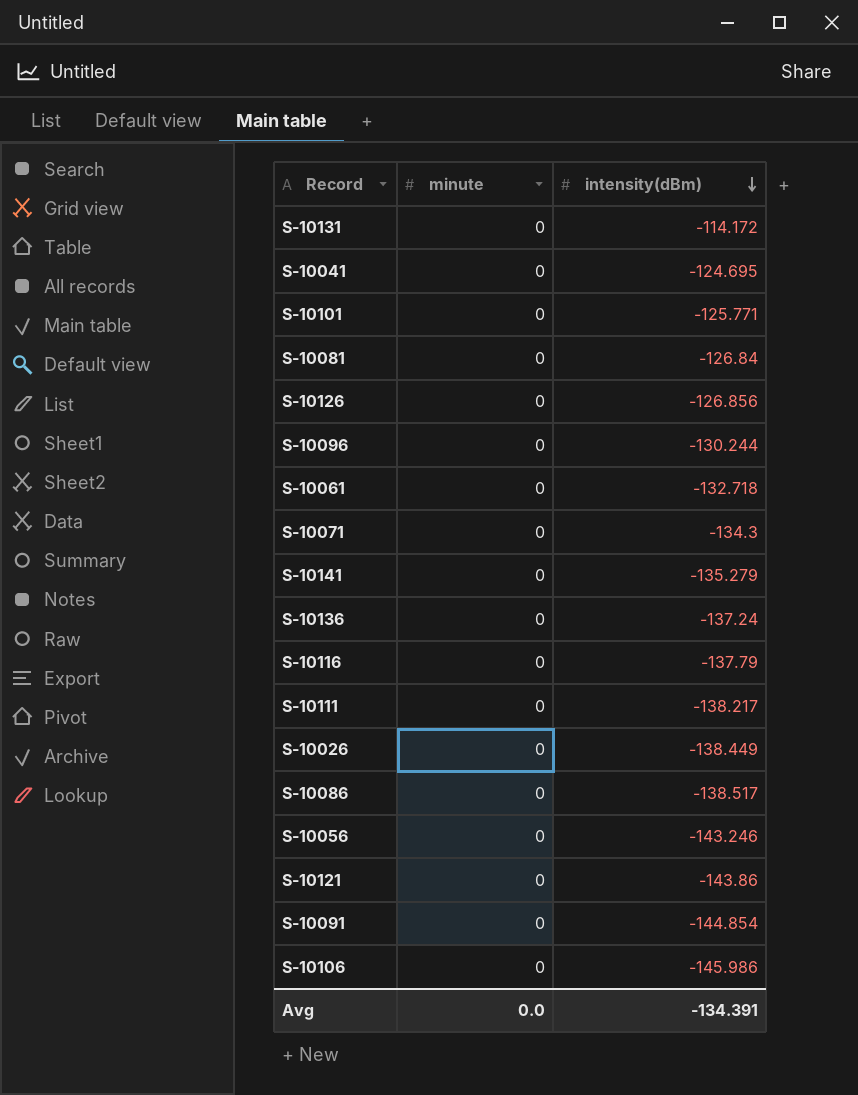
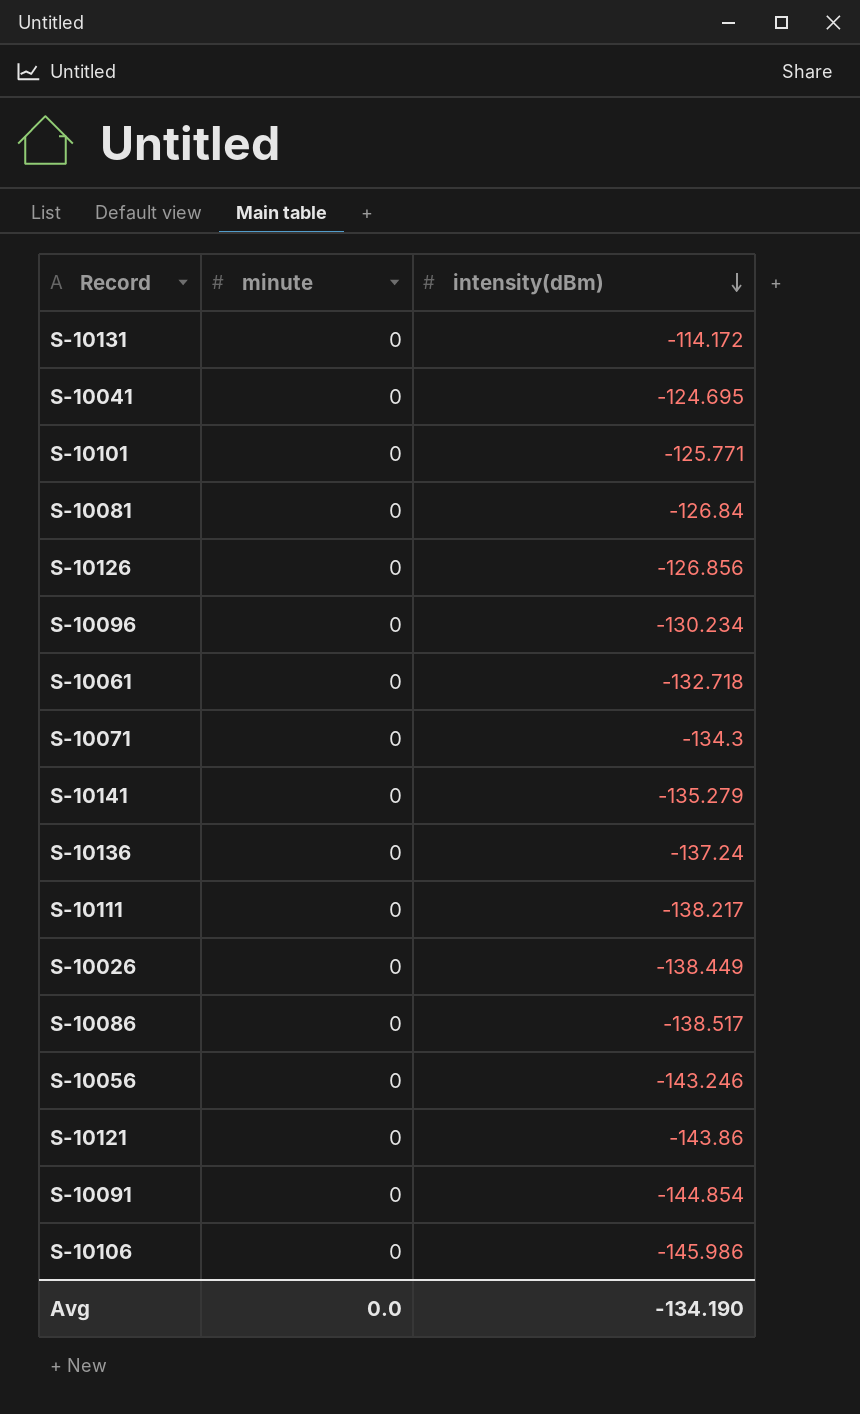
row S-10116: 0 | -137.79 -> none
S-10096 | intensity(dBm): -130.244 -> -130.234
Avg | intensity(dBm): -134.391 -> -134.190

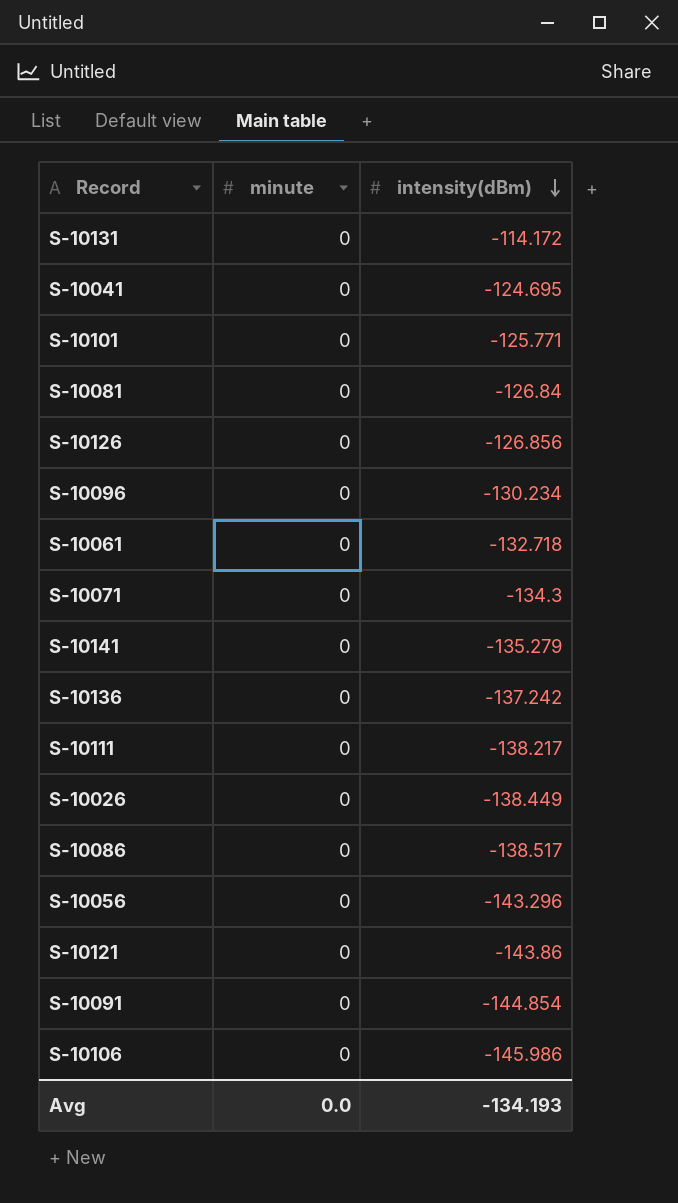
S-10136 | intensity(dBm): -137.24 -> -137.242
S-10056 | intensity(dBm): -143.246 -> -143.296
Avg | intensity(dBm): -134.190 -> -134.193

